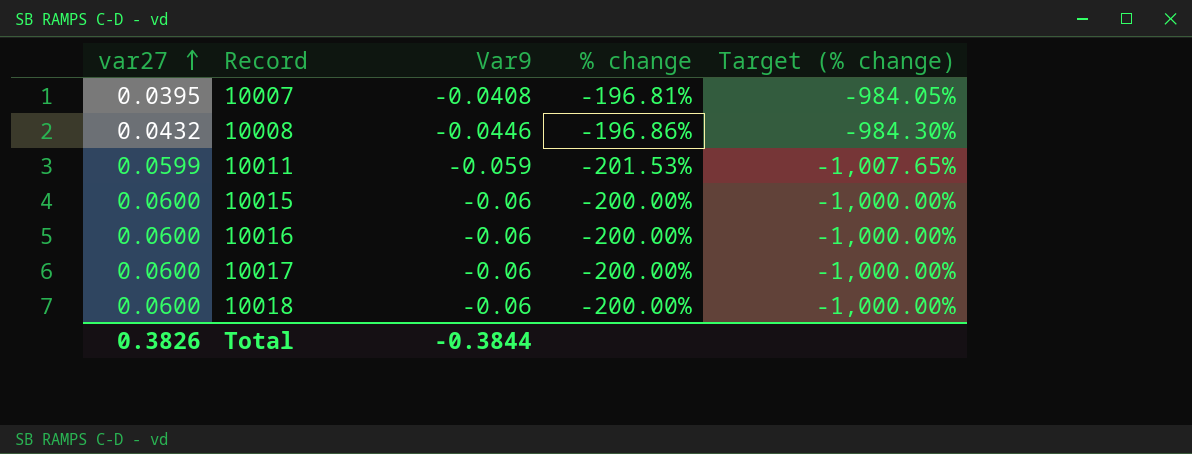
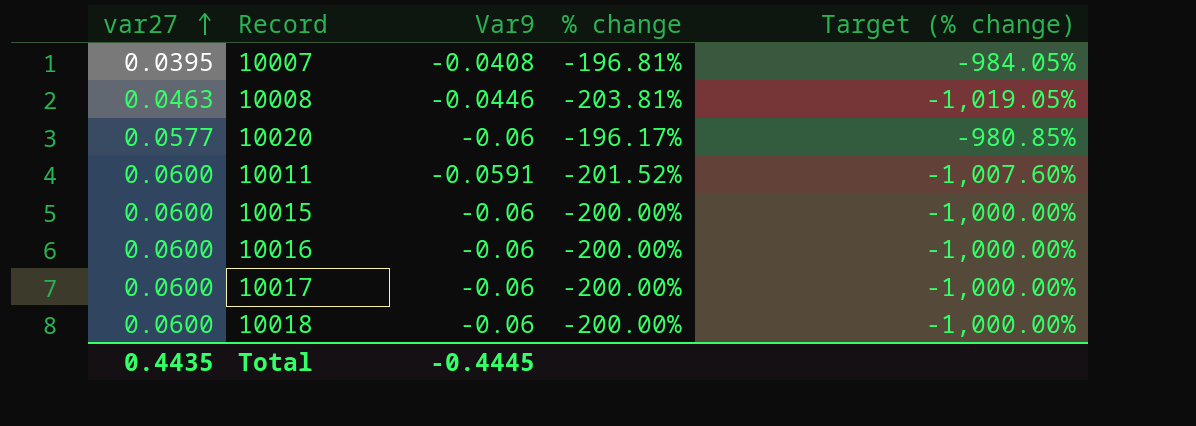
10008 | var27: 0.0432 -> 0.0463
10008 | % change: -196.86% -> -203.81%
10008 | Target (% change): -984.30% -> -1,019.05%
row 10020: none -> 0.0577 | -0.06 | -196.17% | -980.85%
10011 | var27: 0.0599 -> 0.0600
10011 | Var9: -0.059 -> -0.0591
10011 | % change: -201.53% -> -201.52%
10011 | Target (% change): -1,007.65% -> -1,007.60%
Total | var27: 0.3826 -> 0.4435
Total | Var9: -0.3844 -> -0.4445

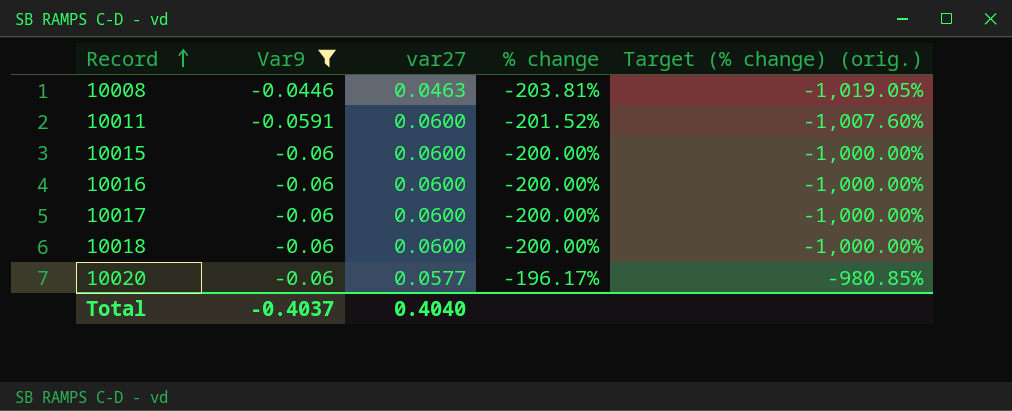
filter: none -> Var9 != -0.0408
row order: var27 ascending -> Record ascending
column var27 | position: 1 -> 3
column name: Target (% change) -> Target (% change) (orig.)
Total | Var9: -0.4445 -> -0.4037
Total | var27: 0.4435 -> 0.4040

